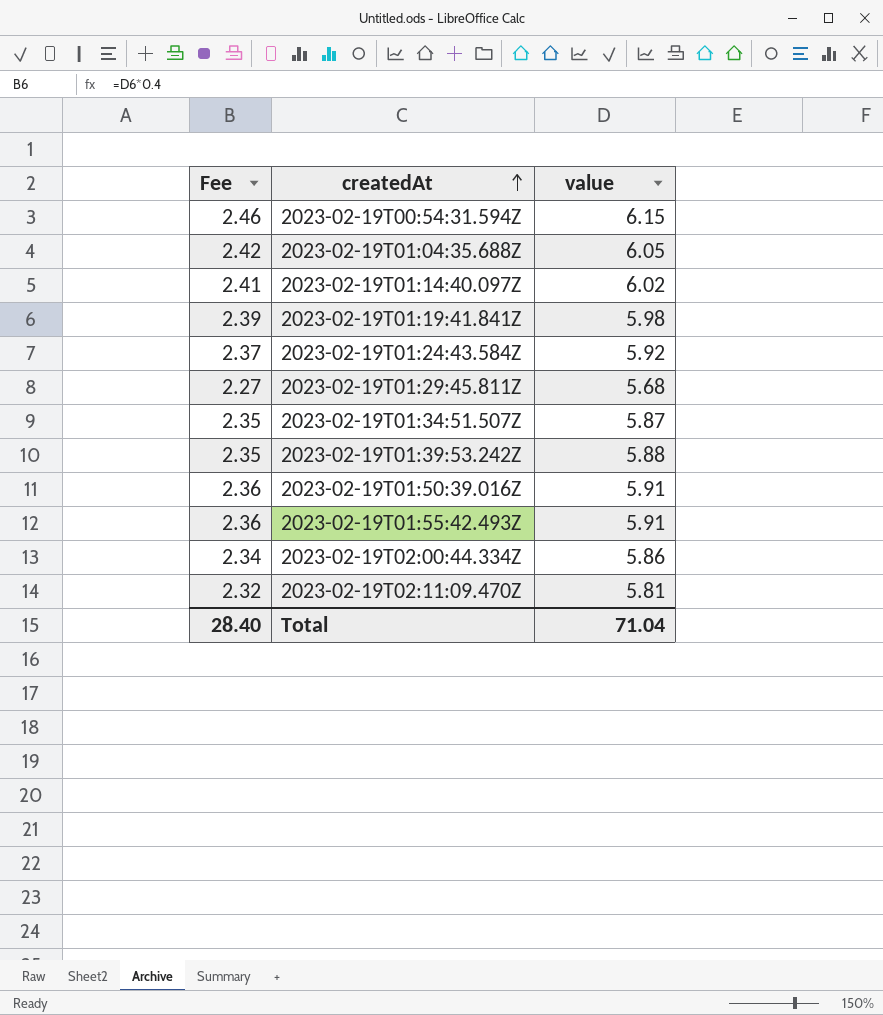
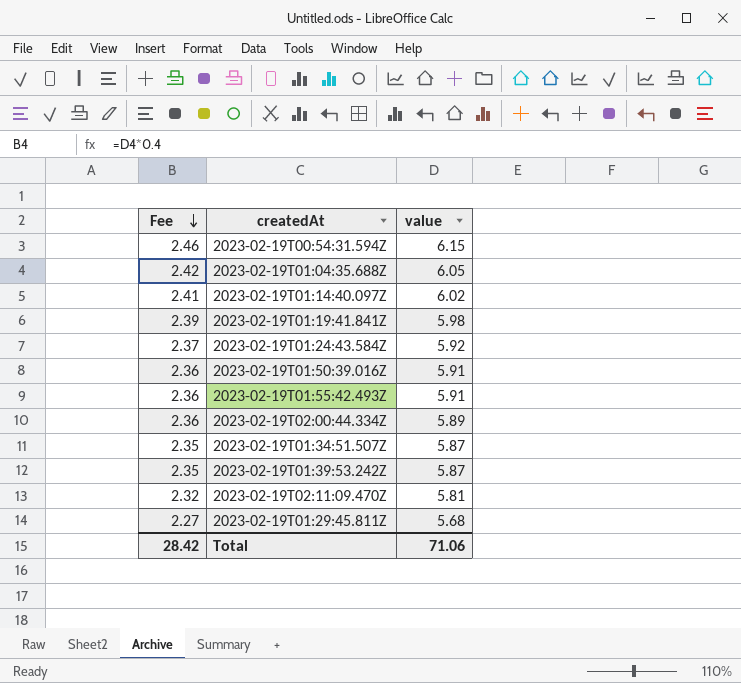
row order: createdAt ascending -> Fee descending
2023-02-19T02:00:44.334Z | Fee: 2.34 -> 2.36
2023-02-19T02:00:44.334Z | value: 5.86 -> 5.89
2023-02-19T01:39:53.242Z | value: 5.88 -> 5.87
Total | Fee: 28.40 -> 28.42
Total | value: 71.04 -> 71.06

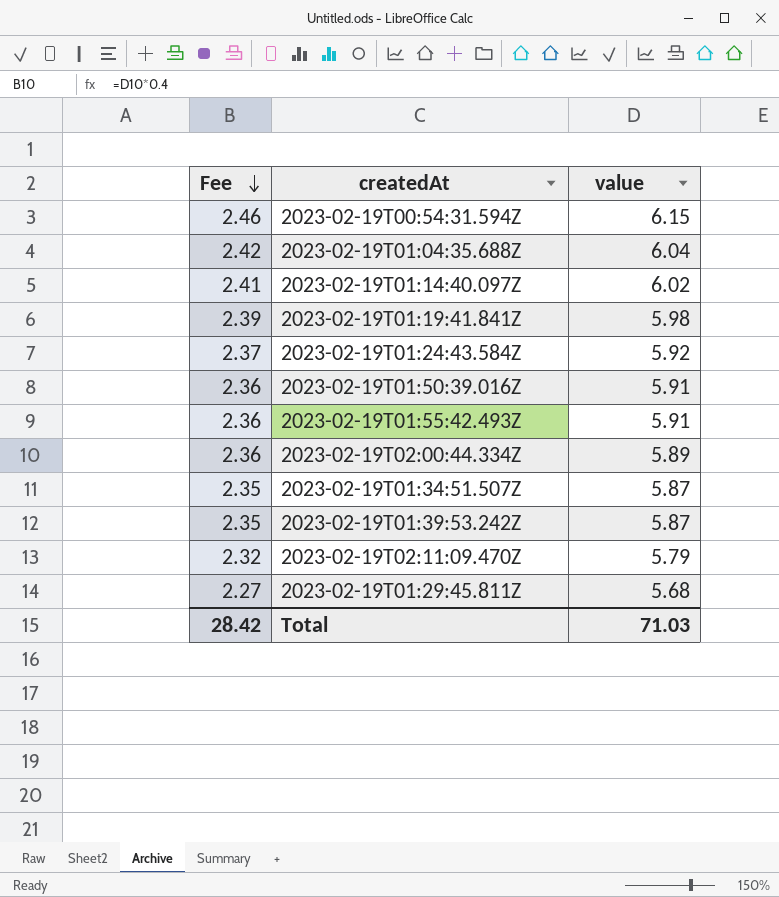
2023-02-19T01:04:35.688Z | value: 6.05 -> 6.04
2023-02-19T02:11:09.470Z | value: 5.81 -> 5.79
Total | value: 71.06 -> 71.03

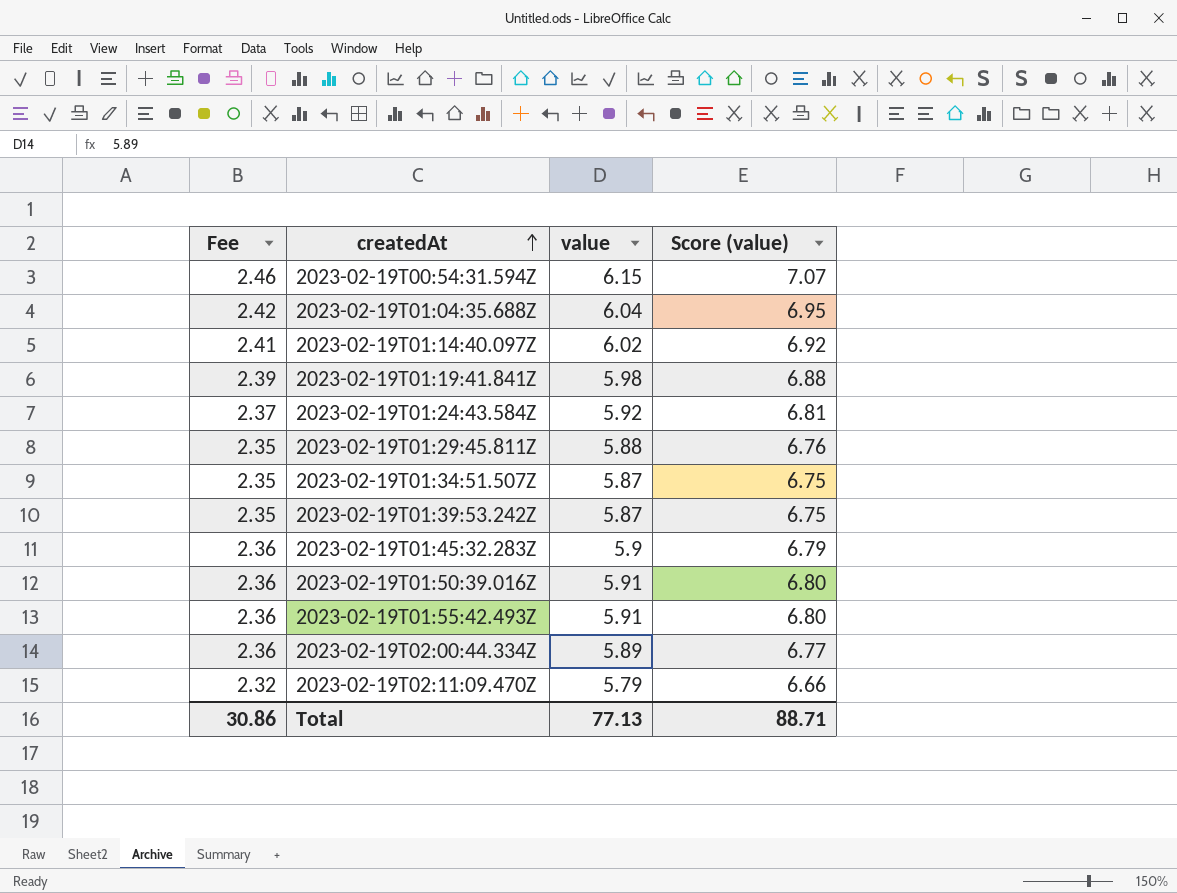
row order: Fee descending -> createdAt ascending
column Score (value) | formula: none -> [value] * 1.15
2023-02-19T01:29:45.811Z | Fee: 2.27 -> 2.35
2023-02-19T01:29:45.811Z | value: 5.68 -> 5.88
row 2023-02-19T01:45:32.283Z: none -> 2.36 | 5.9 | 6.79
Total | Fee: 28.42 -> 30.86
Total | value: 71.03 -> 77.13

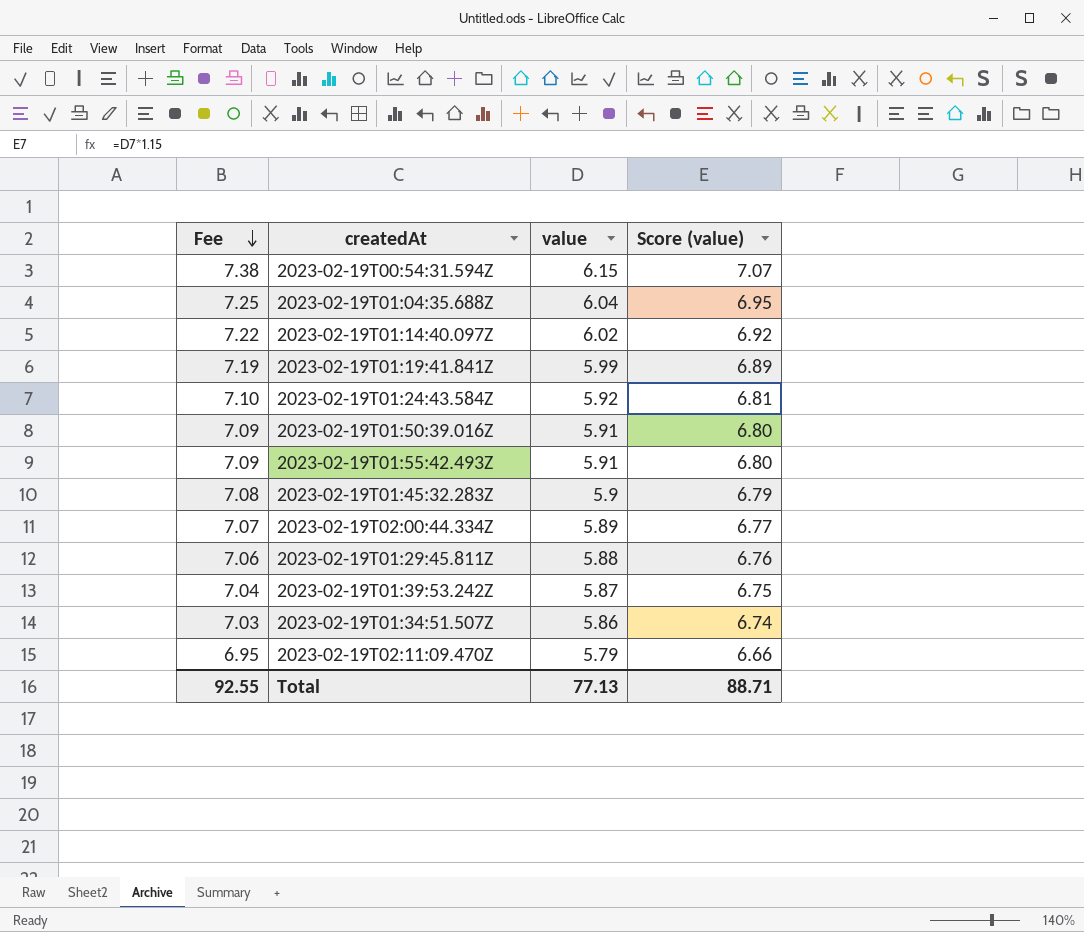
row order: createdAt ascending -> Fee descending
column Fee | formula: [value] * 0.4 -> [value] * 1.2
2023-02-19T01:19:41.841Z | value: 5.98 -> 5.99
2023-02-19T01:19:41.841Z | Score (value): 6.88 -> 6.89
2023-02-19T01:34:51.507Z | value: 5.87 -> 5.86
2023-02-19T01:34:51.507Z | Score (value): 6.75 -> 6.74
Total | Fee: 30.86 -> 92.55

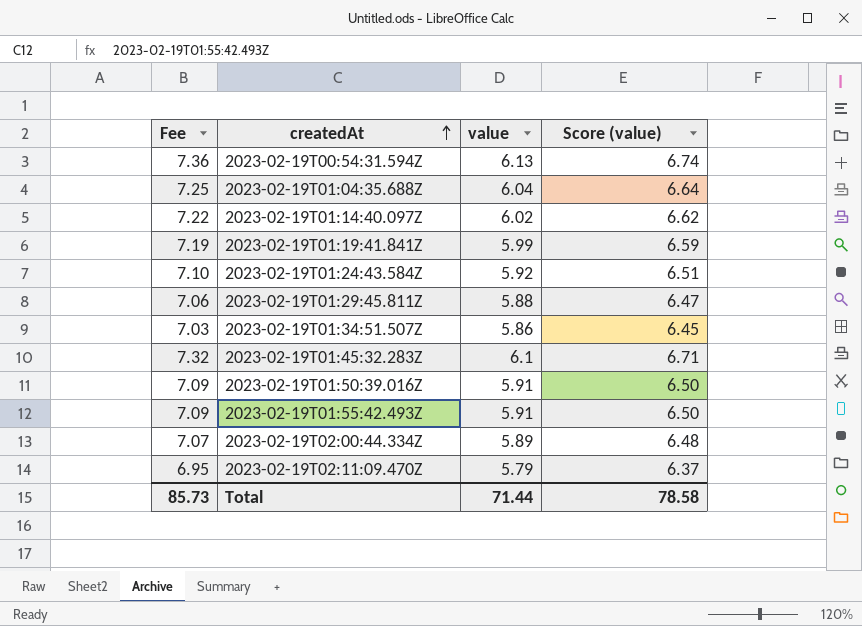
row order: Fee descending -> createdAt ascending
column Score (value) | formula: [value] * 1.15 -> [value] * 1.1
row 2023-02-19T01:39:53.242Z: 7.04 | 5.87 | 6.75 -> none
2023-02-19T00:54:31.594Z | Fee: 7.38 -> 7.36
2023-02-19T00:54:31.594Z | value: 6.15 -> 6.13
2023-02-19T01:45:32.283Z | Fee: 7.08 -> 7.32
2023-02-19T01:45:32.283Z | value: 5.9 -> 6.1
Total | Fee: 92.55 -> 85.73
Total | value: 77.13 -> 71.44
Total | Score (value): 88.71 -> 78.58

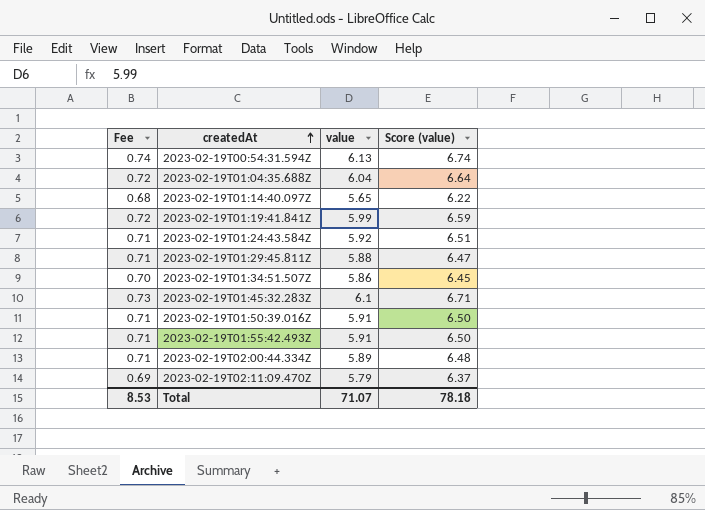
column Fee | formula: [value] * 1.2 -> [value] * 0.12
2023-02-19T01:14:40.097Z | value: 6.02 -> 5.65
2023-02-19T01:14:40.097Z | Score (value): 6.62 -> 6.22
Total | Fee: 85.73 -> 8.53
Total | value: 71.44 -> 71.07
Total | Score (value): 78.58 -> 78.18

